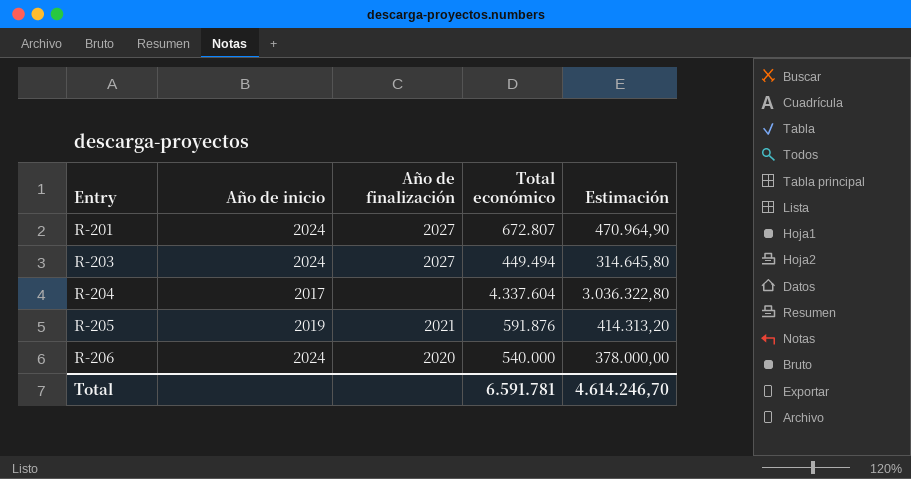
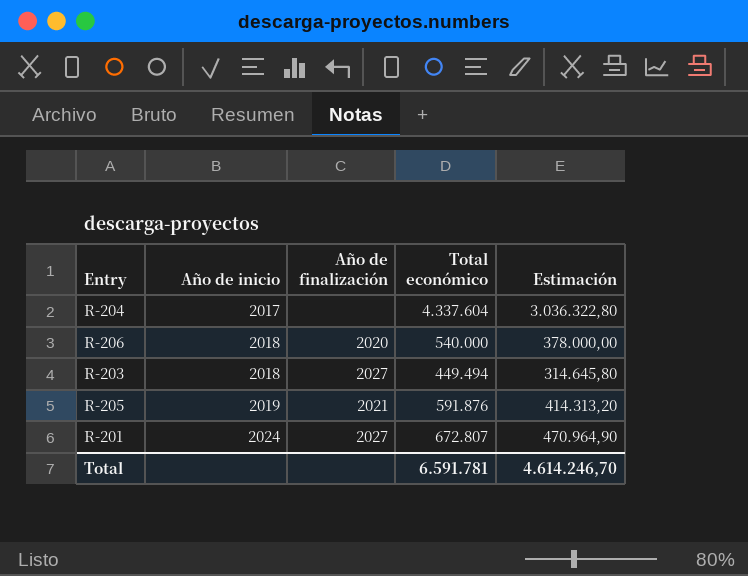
row order: Entry ascending -> Año de inicio ascending
R-206 | Año de inicio: 2024 -> 2018
R-203 | Año de inicio: 2024 -> 2018

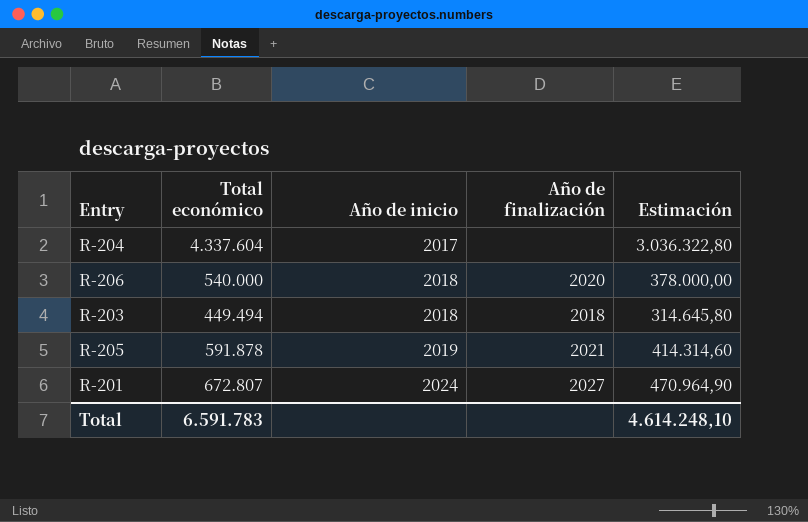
column Total económico | position: 4 -> 2
R-203 | Año de finalización: 2027 -> 2018
R-205 | Total económico: 591.876 -> 591.878
R-205 | Estimación: 414.313,20 -> 414.314,60
Total | Total económico: 6.591.781 -> 6.591.783
Total | Estimación: 4.614.246,70 -> 4.614.248,10

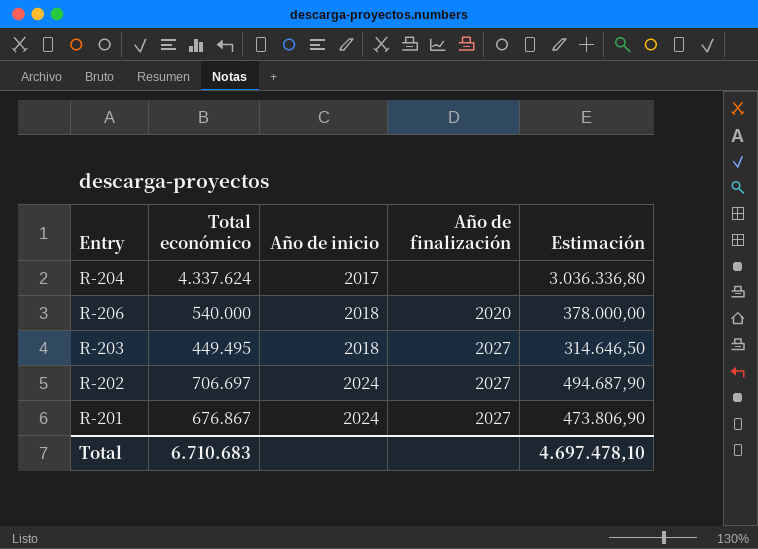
row R-205: 591.878 | 2019 | 2021 | 414.314,60 -> none
R-204 | Total económico: 4.337.604 -> 4.337.624
R-204 | Estimación: 3.036.322,80 -> 3.036.336,80
R-203 | Total económico: 449.494 -> 449.495
R-203 | Año de finalización: 2018 -> 2027
R-203 | Estimación: 314.645,80 -> 314.646,50
row R-202: none -> 706.697 | 2024 | 2027 | 494.687,90
R-201 | Total económico: 672.807 -> 676.867
R-201 | Estimación: 470.964,90 -> 473.806,90
Total | Total económico: 6.591.783 -> 6.710.683
Total | Estimación: 4.614.248,10 -> 4.697.478,10

